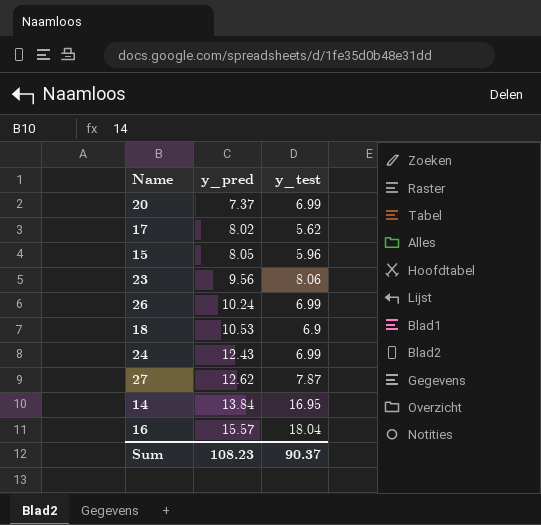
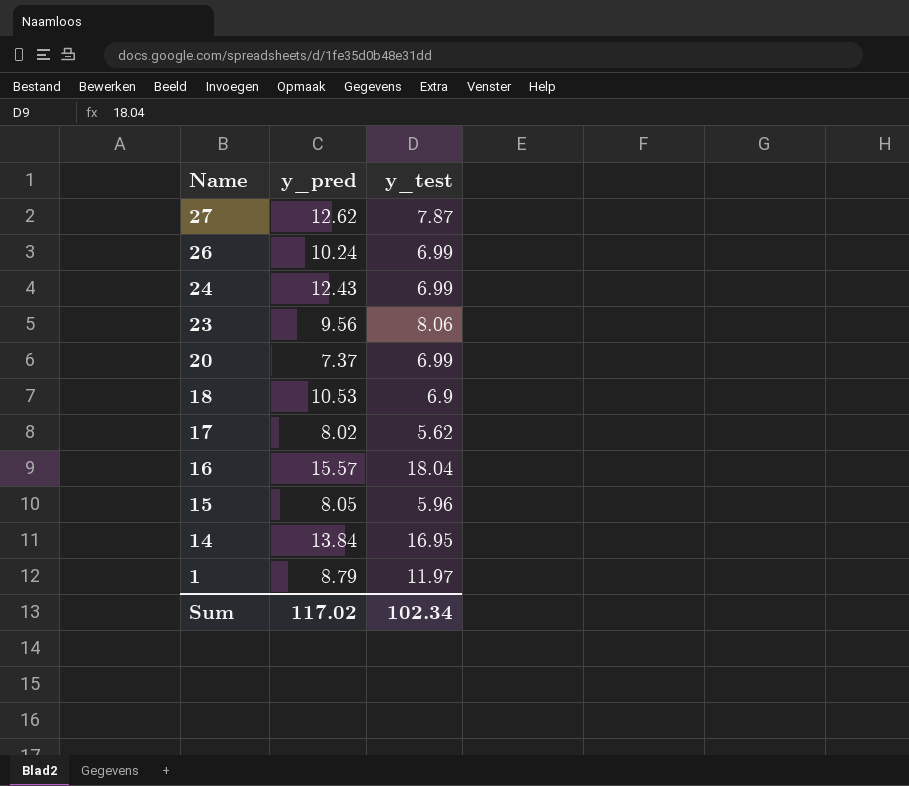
row order: y_pred ascending -> Name descending
row 1: none -> 8.79 | 11.97
Sum | y_pred: 108.23 -> 117.02
Sum | y_test: 90.37 -> 102.34

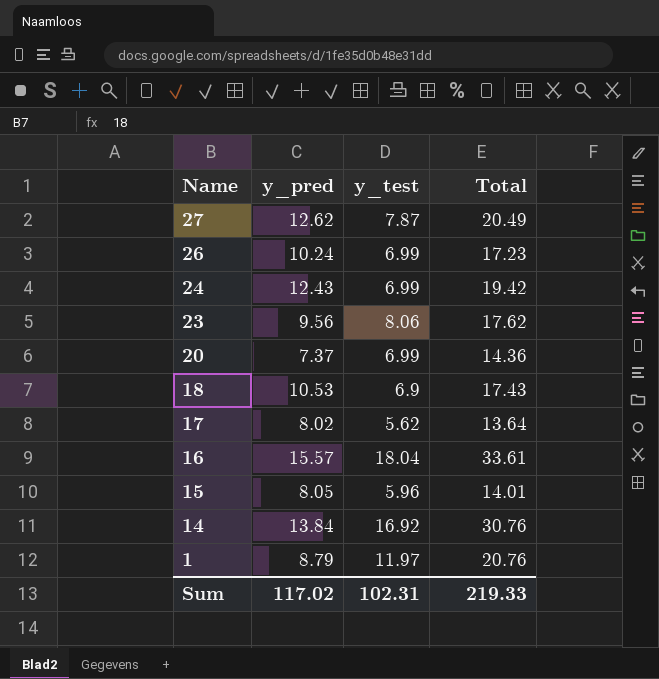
column Total | formula: none -> [y_pred] + [y_test]
14 | y_test: 16.95 -> 16.92
Sum | y_test: 102.34 -> 102.31

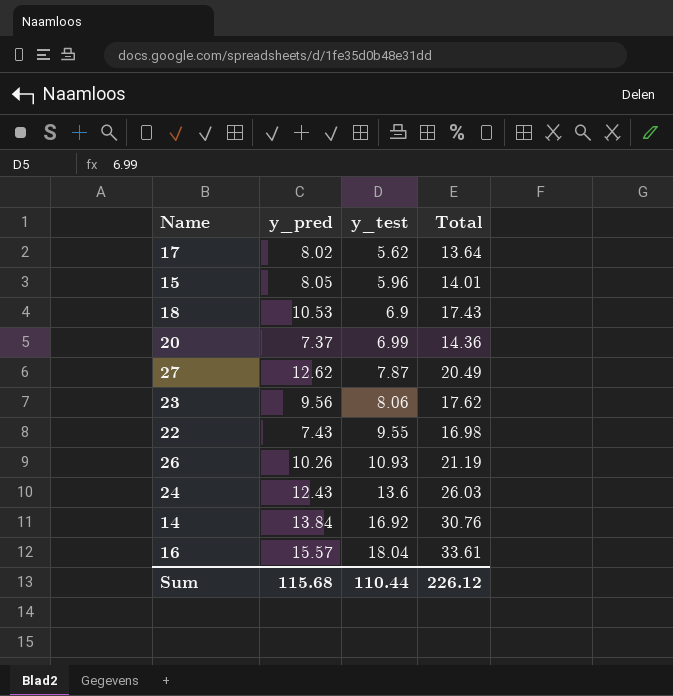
row order: Name descending -> y_test ascending
row 1: 8.79 | 11.97 | 20.76 -> none
row 22: none -> 7.43 | 9.55 | 16.98
26 | y_pred: 10.24 -> 10.26
26 | y_test: 6.99 -> 10.93
26 | Total: 17.23 -> 21.19
24 | y_test: 6.99 -> 13.6
24 | Total: 19.42 -> 26.03
Sum | y_pred: 117.02 -> 115.68
Sum | y_test: 102.31 -> 110.44
Sum | Total: 219.33 -> 226.12

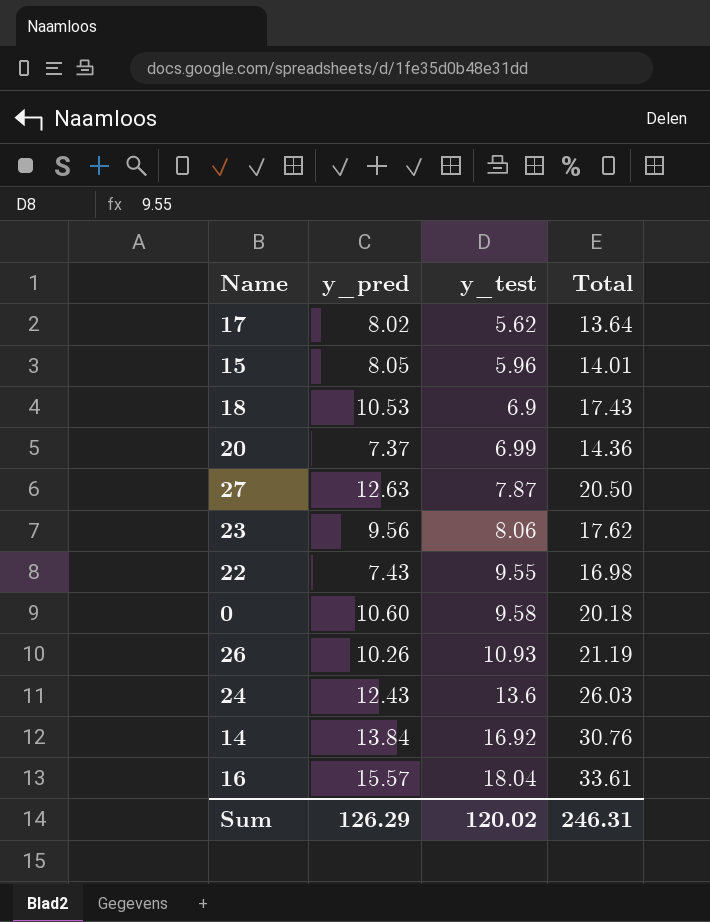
27 | y_pred: 12.62 -> 12.63
27 | Total: 20.49 -> 20.50
row 0: none -> 10.60 | 9.58 | 20.18
Sum | y_pred: 115.68 -> 126.29
Sum | y_test: 110.44 -> 120.02
Sum | Total: 226.12 -> 246.31

